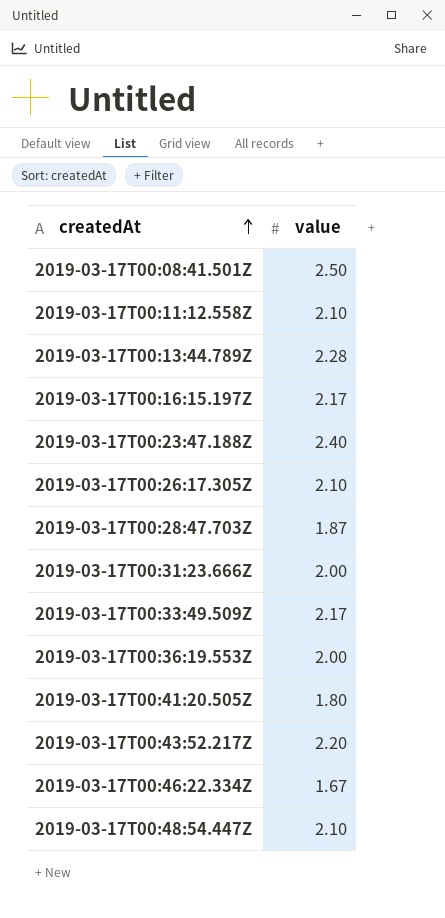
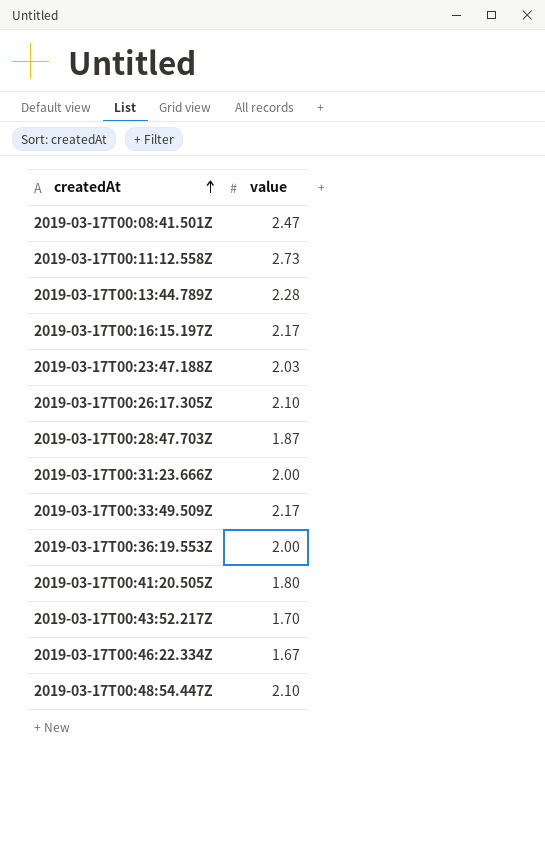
2019-03-17T00:08:41.501Z | value: 2.50 -> 2.47
2019-03-17T00:11:12.558Z | value: 2.10 -> 2.73
2019-03-17T00:23:47.188Z | value: 2.40 -> 2.03
2019-03-17T00:43:52.217Z | value: 2.20 -> 1.70

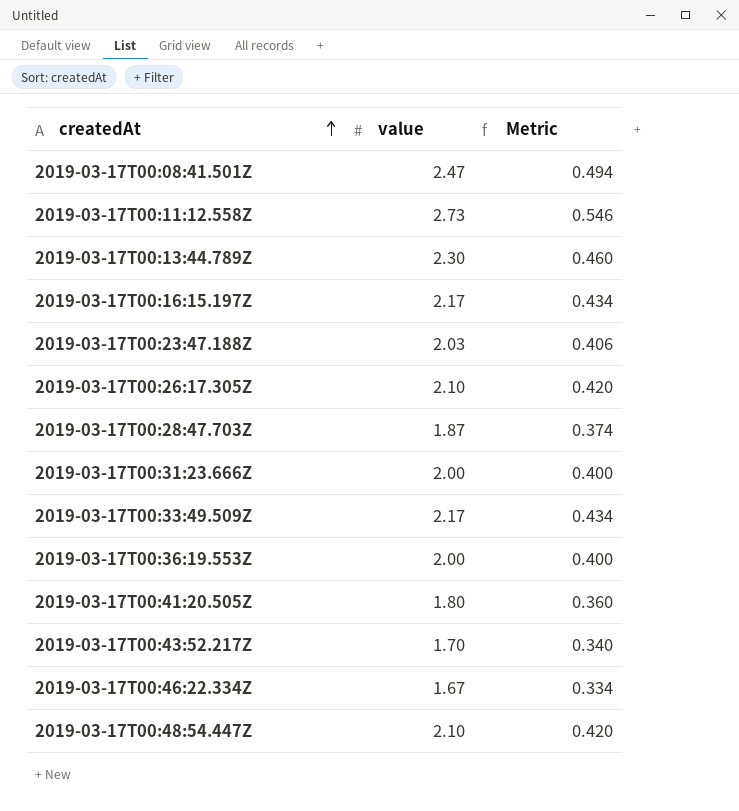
column Metric | formula: none -> [value] * 0.2
2019-03-17T00:13:44.789Z | value: 2.28 -> 2.30

